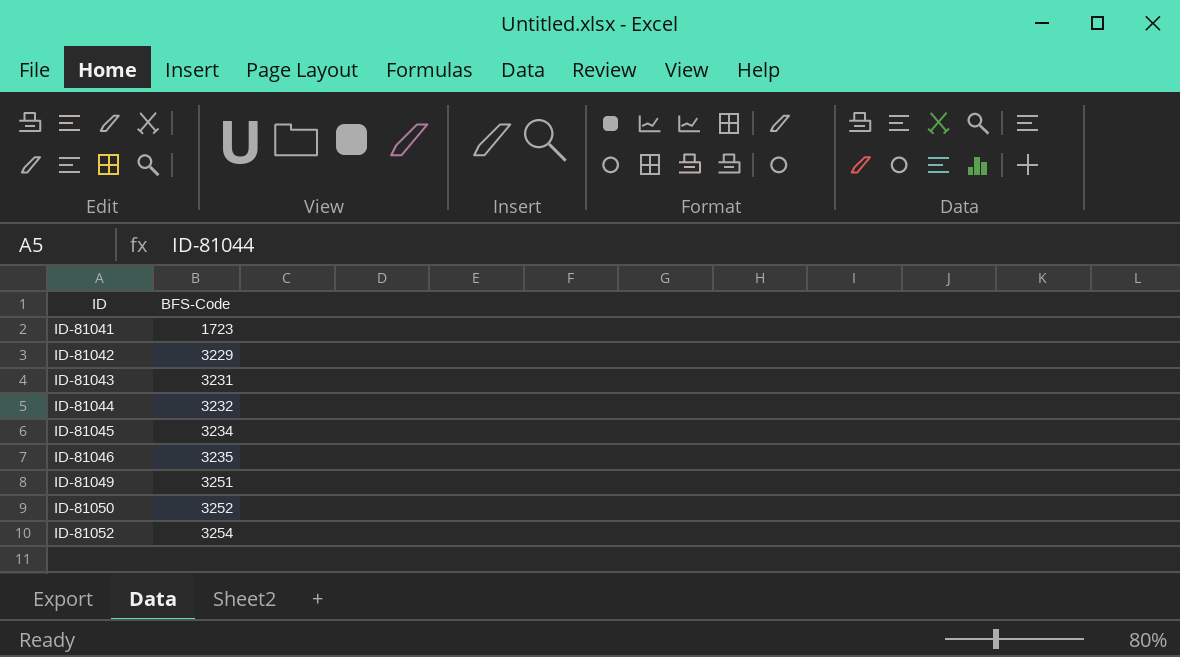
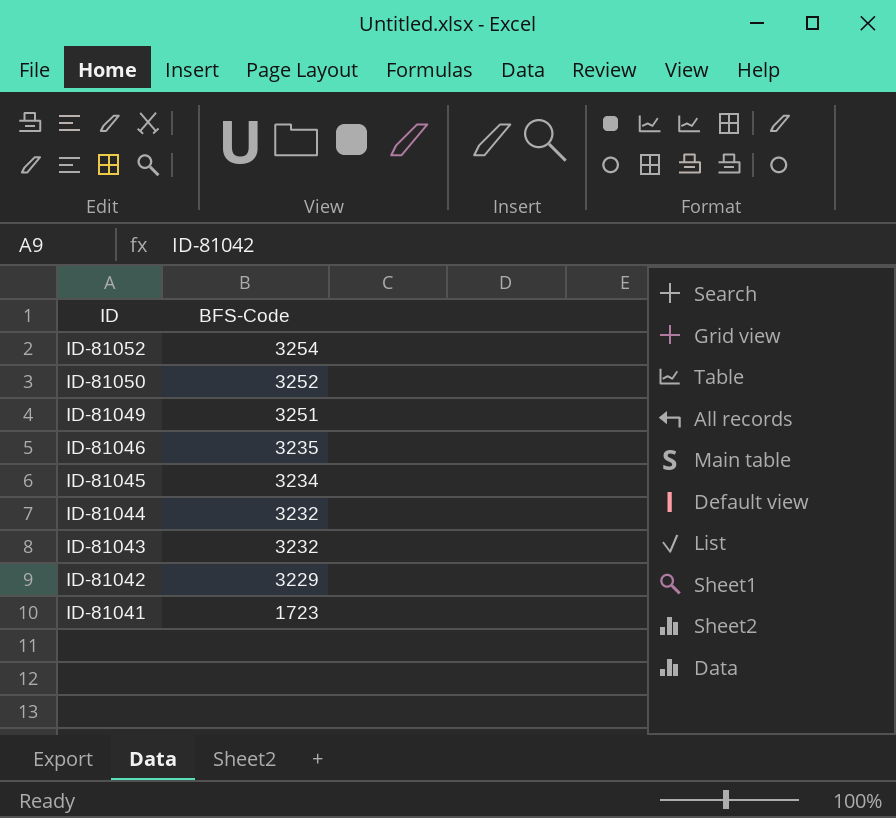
row order: ID ascending -> ID descending
ID-81043 | BFS-Code: 3231 -> 3232

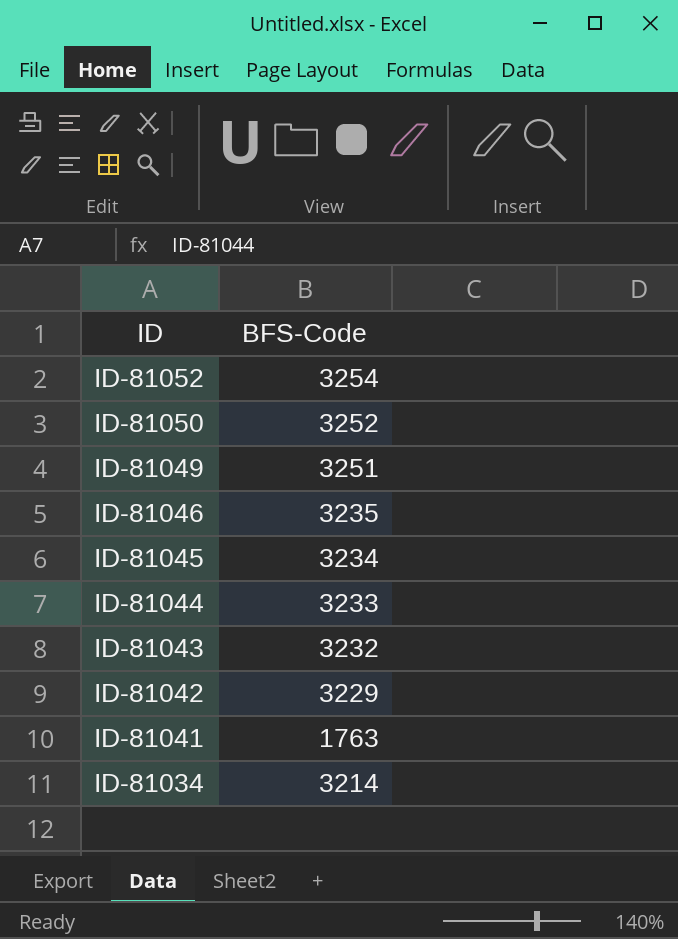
ID-81044 | BFS-Code: 3232 -> 3233
ID-81041 | BFS-Code: 1723 -> 1763
row ID-81034: none -> 3214

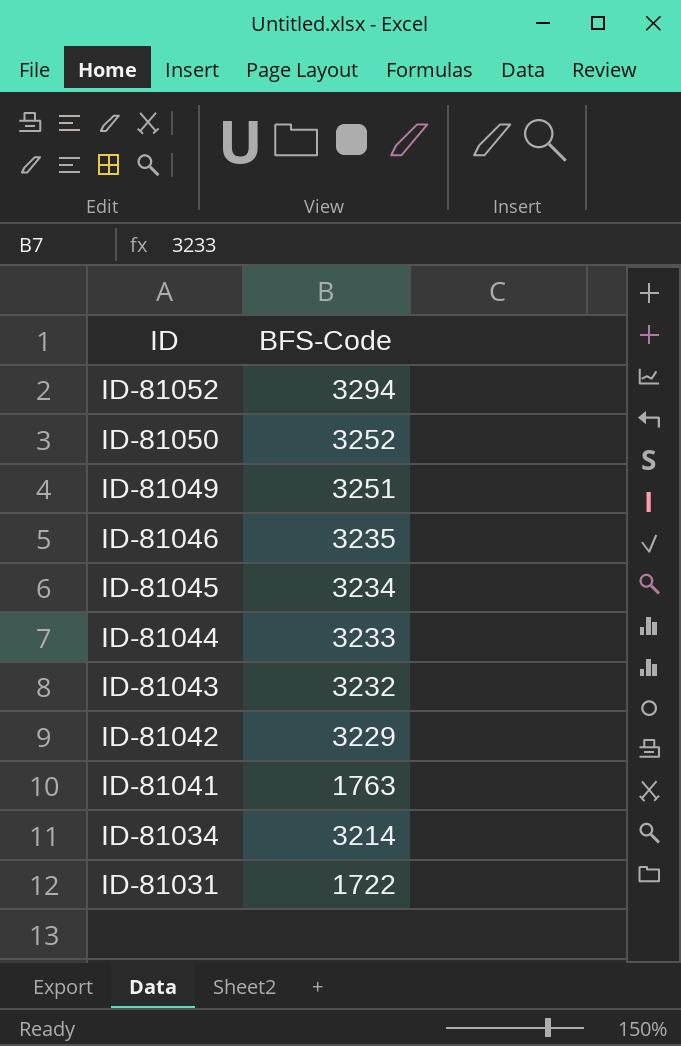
ID-81052 | BFS-Code: 3254 -> 3294
row ID-81031: none -> 1722

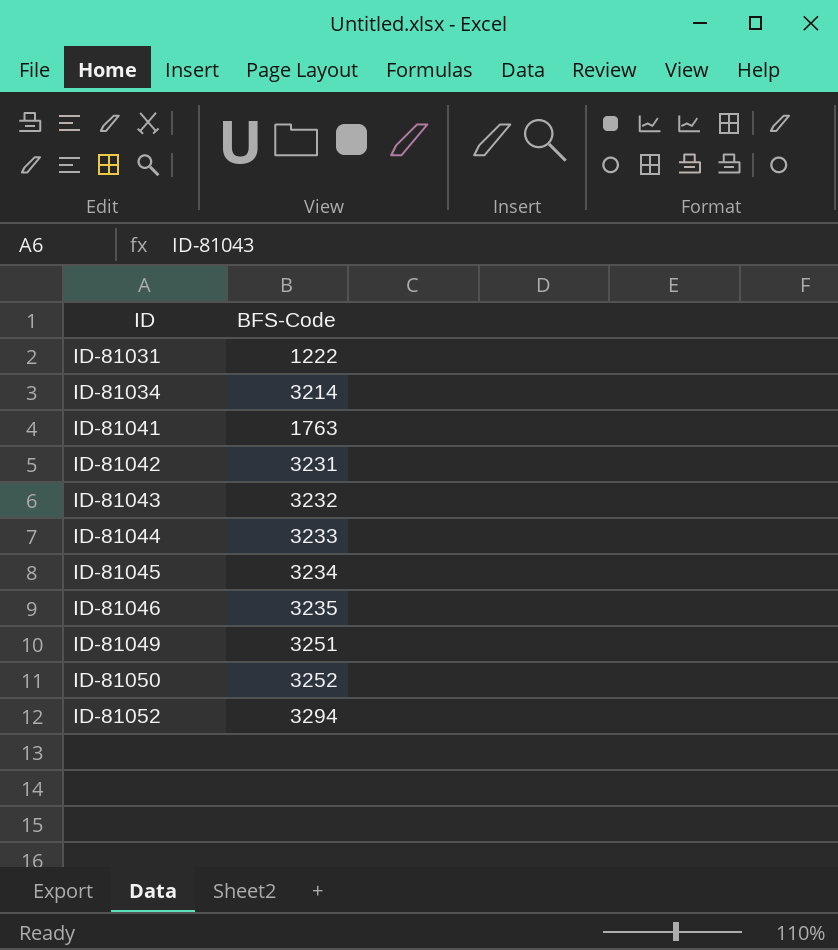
row order: ID descending -> ID ascending
ID-81031 | BFS-Code: 1722 -> 1222
ID-81042 | BFS-Code: 3229 -> 3231

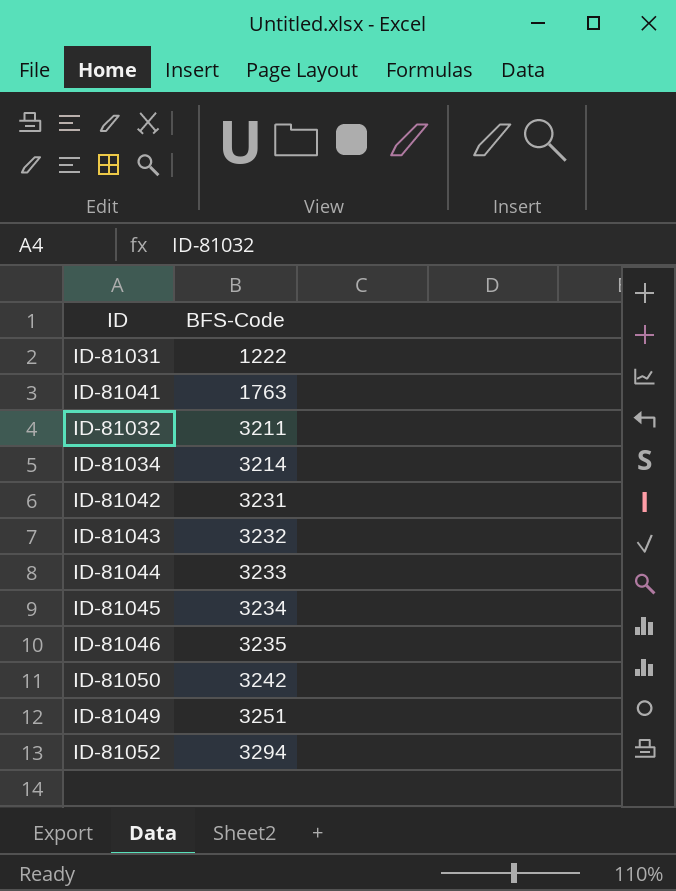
row order: ID ascending -> BFS-Code ascending
row ID-81032: none -> 3211
ID-81050 | BFS-Code: 3252 -> 3242

